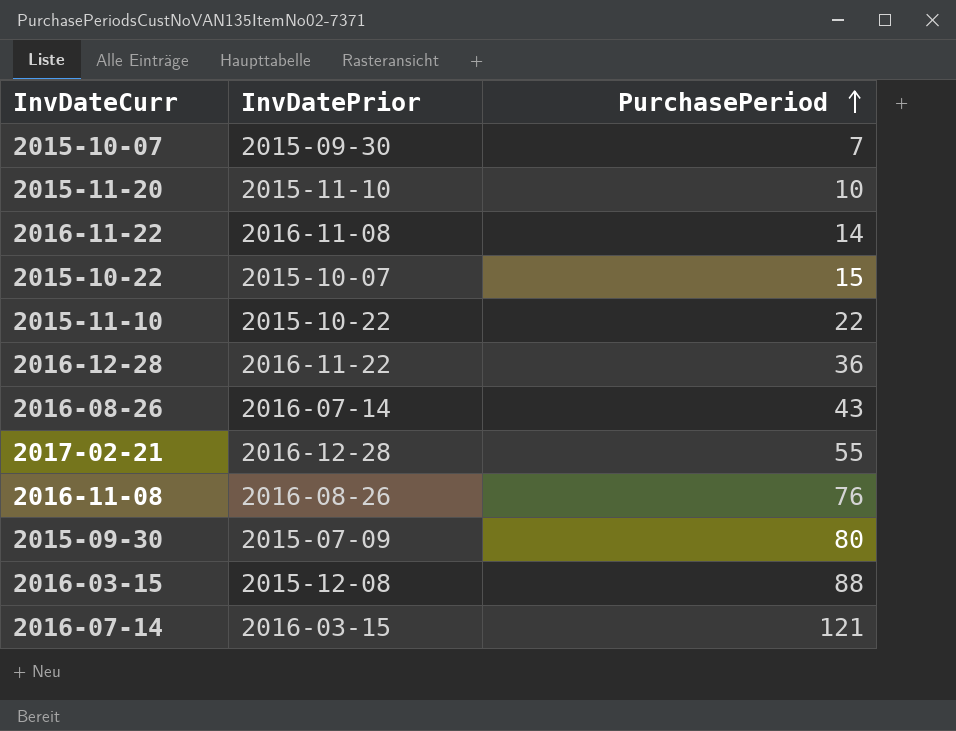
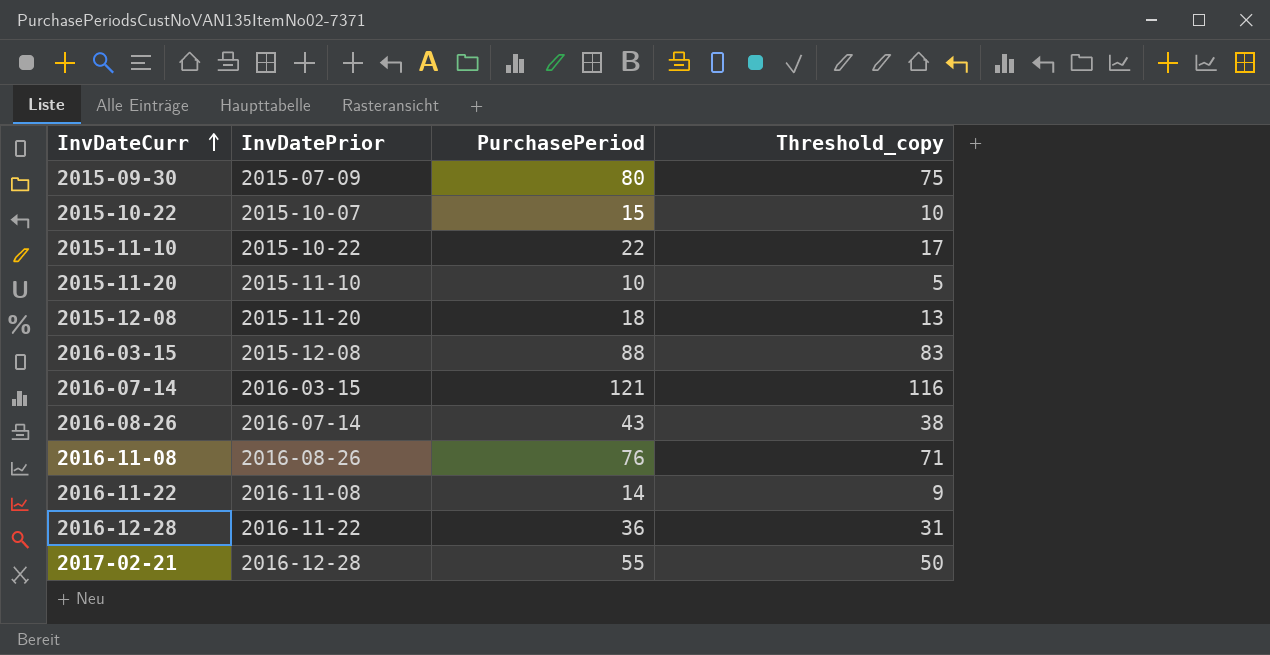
row order: PurchasePeriod ascending -> InvDateCurr ascending
column Threshold_copy | formula: none -> [PurchasePeriod] - 5
row 2015-10-07: 2015-09-30 | 7 -> none
row 2015-12-08: none -> 2015-11-20 | 18 | 13

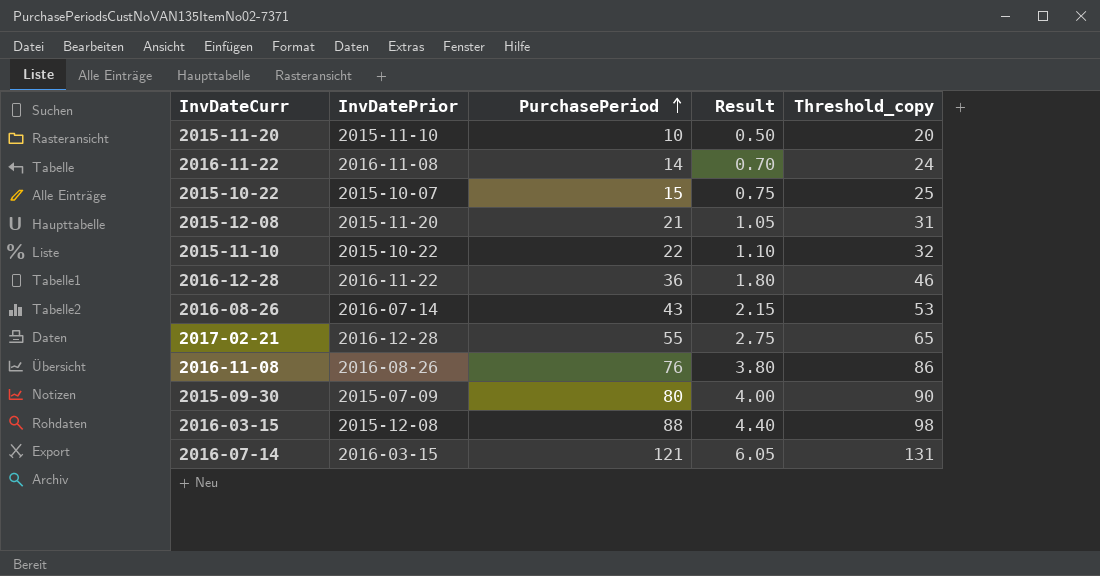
row order: InvDateCurr ascending -> PurchasePeriod ascending
column Result | formula: none -> [PurchasePeriod] * 0.05
column Threshold_copy | formula: [PurchasePeriod] - 5 -> [PurchasePeriod] + 10
2015-12-08 | PurchasePeriod: 18 -> 21

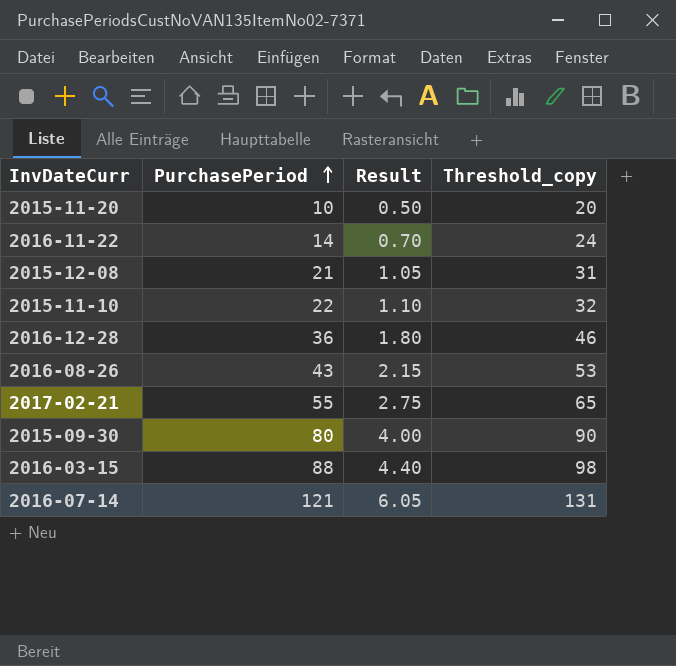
column InvDatePrior | position: 2 -> none
row 2015-10-22: 2015-10-07 | 15 | 0.75 | 25 -> none
row 2016-11-08: 2016-08-26 | 76 | 3.80 | 86 -> none

